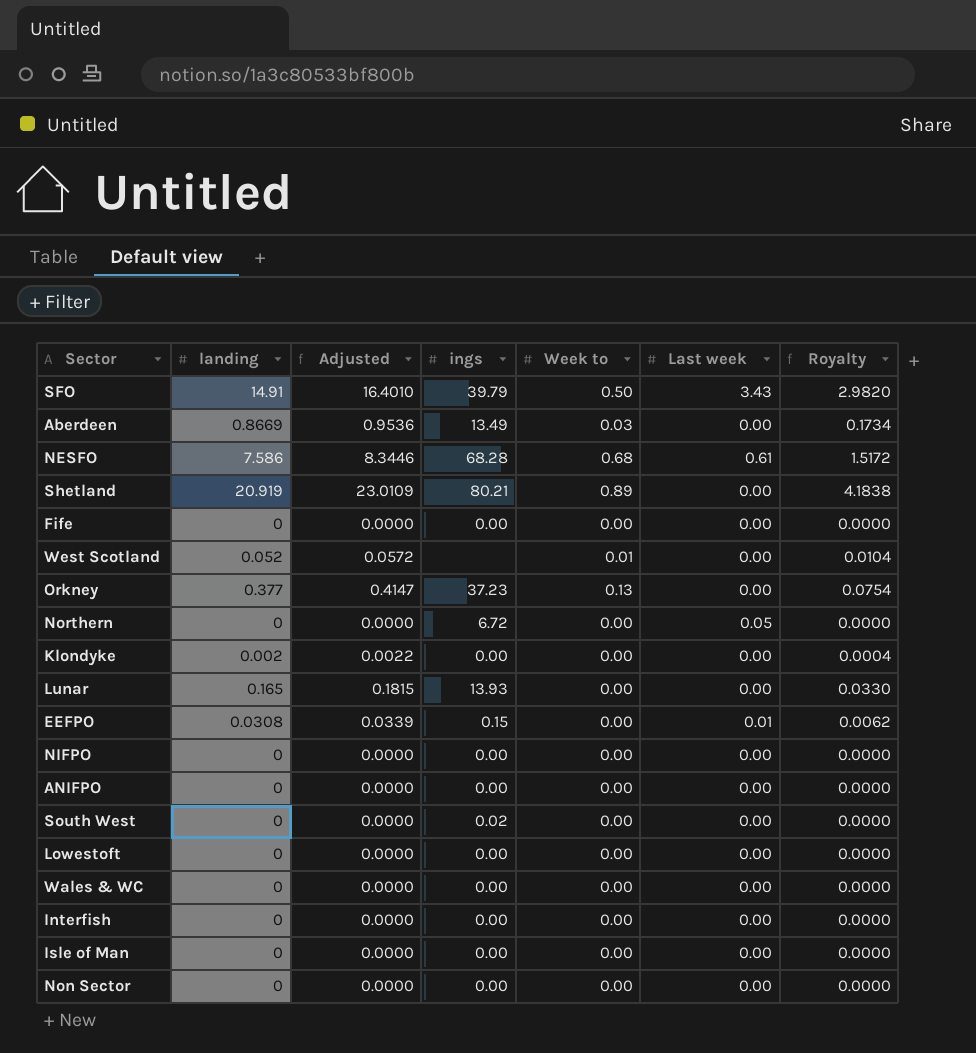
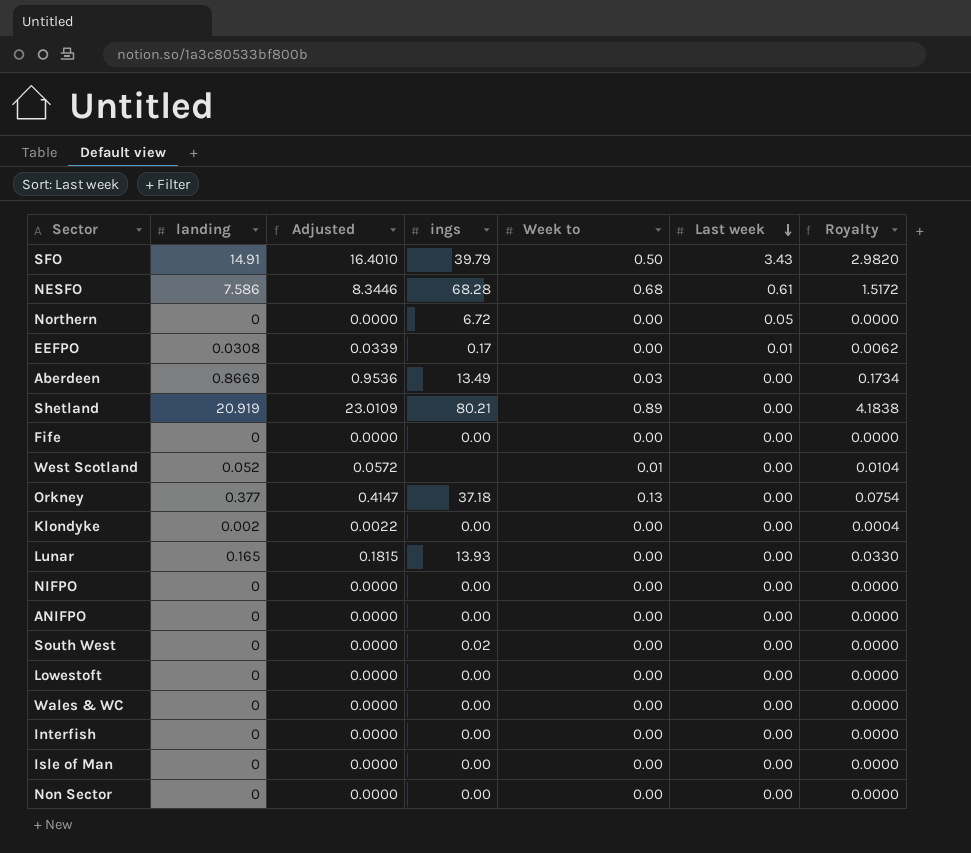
row order: none -> Last week descending
EEFPO | ings: 0.15 -> 0.17
Orkney | ings: 37.23 -> 37.18

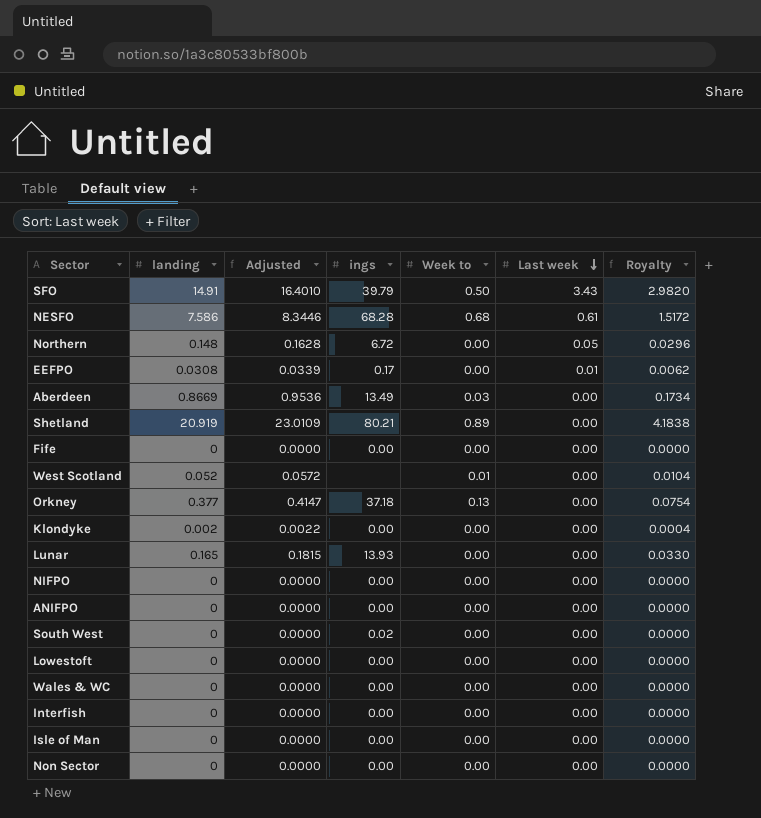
Northern | landing: 0 -> 0.148
Northern | Adjusted: 0.0000 -> 0.1628
Northern | Royalty: 0.0000 -> 0.0296

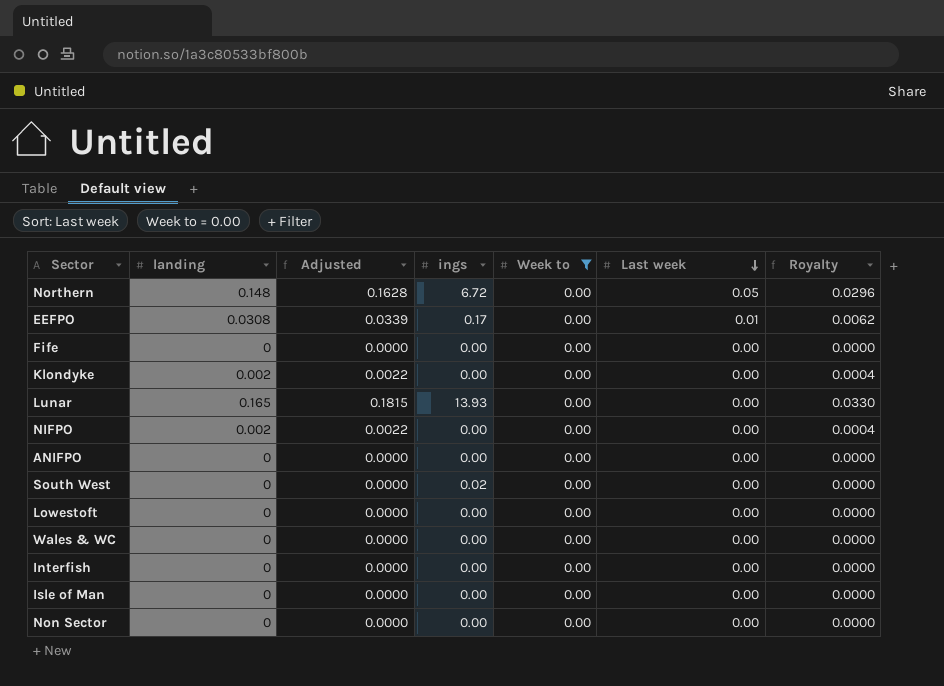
filter: none -> Week to = 0.00
NIFPO | landing: 0 -> 0.002
NIFPO | Adjusted: 0.0000 -> 0.0022
NIFPO | Royalty: 0.0000 -> 0.0004

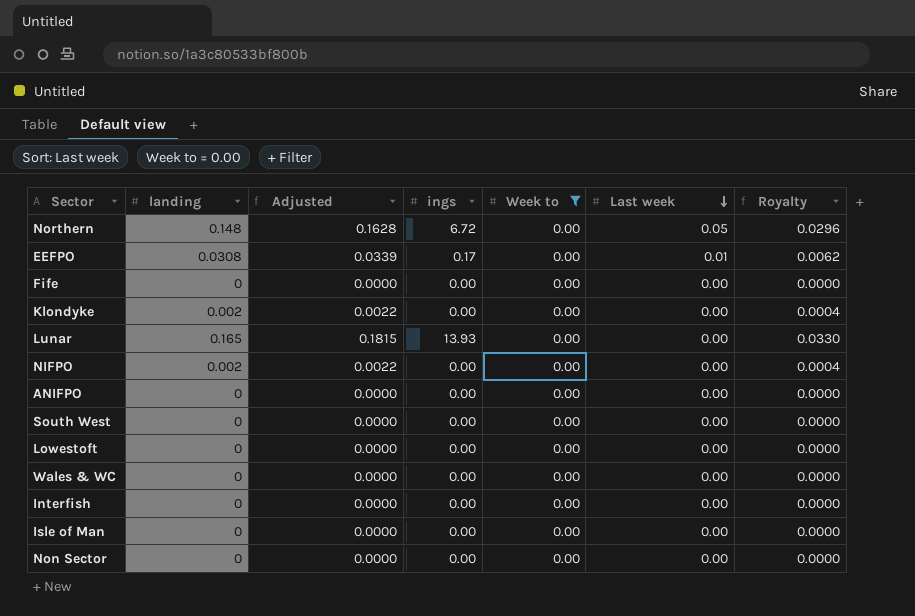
South West | ings: 0.02 -> 0.00

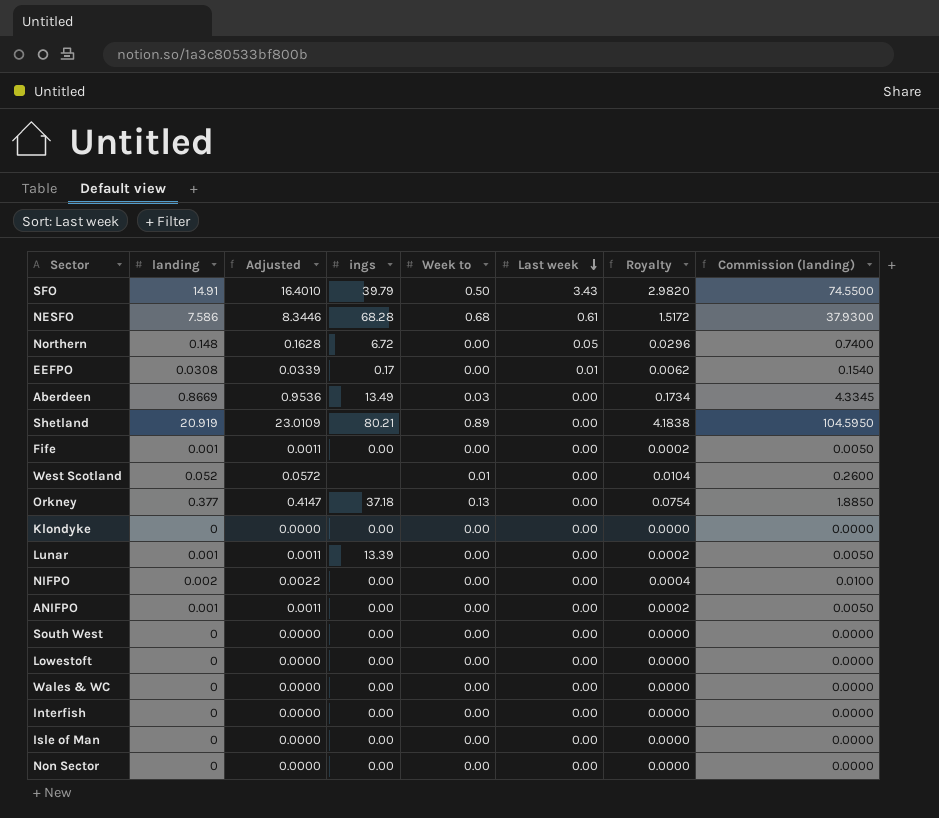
filter: Week to = 0.00 -> none
column Commission (landing) | formula: none -> [landing] * 5
Fife | landing: 0 -> 0.001
Fife | Adjusted: 0.0000 -> 0.0011
Fife | Royalty: 0.0000 -> 0.0002
Klondyke | landing: 0.002 -> 0
Klondyke | Adjusted: 0.0022 -> 0.0000
Klondyke | Royalty: 0.0004 -> 0.0000
Lunar | landing: 0.165 -> 0.001
Lunar | Adjusted: 0.1815 -> 0.0011
Lunar | ings: 13.93 -> 13.39
Lunar | Royalty: 0.0330 -> 0.0002
ANIFPO | landing: 0 -> 0.001
ANIFPO | Adjusted: 0.0000 -> 0.0011
ANIFPO | Royalty: 0.0000 -> 0.0002

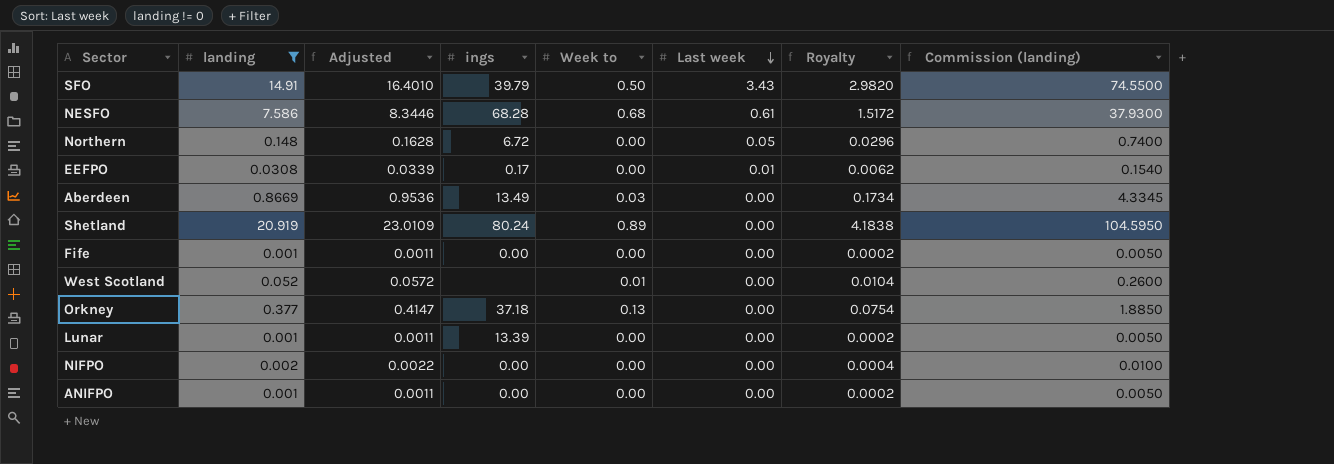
filter: none -> landing != 0
Shetland | ings: 80.21 -> 80.24

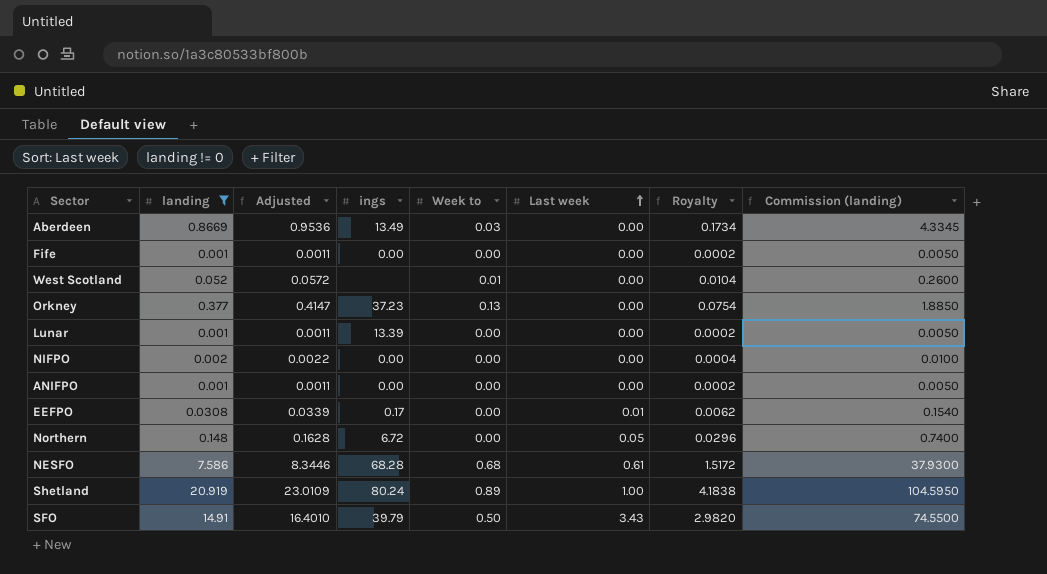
row order: Last week descending -> Last week ascending
Orkney | ings: 37.18 -> 37.23
Shetland | Last week: 0.00 -> 1.00

